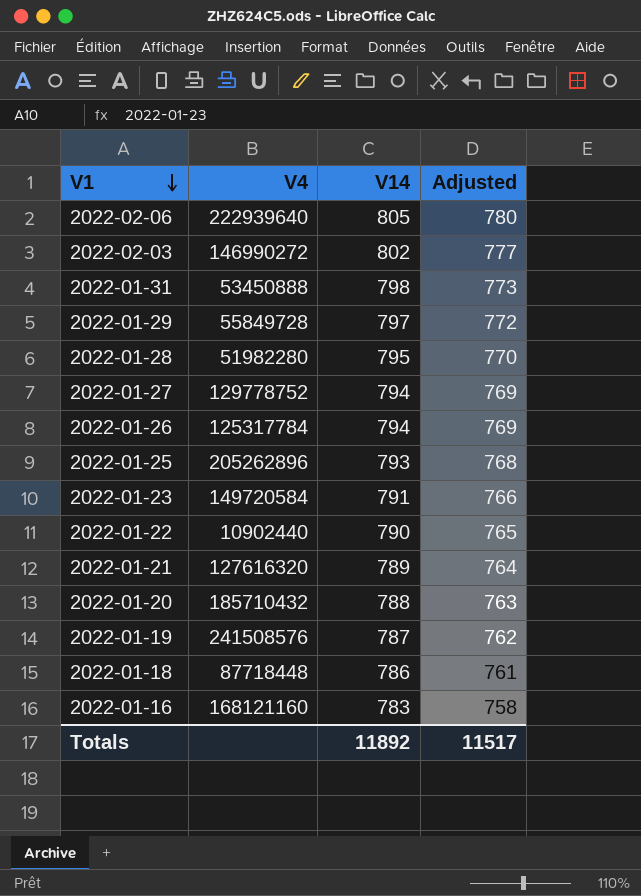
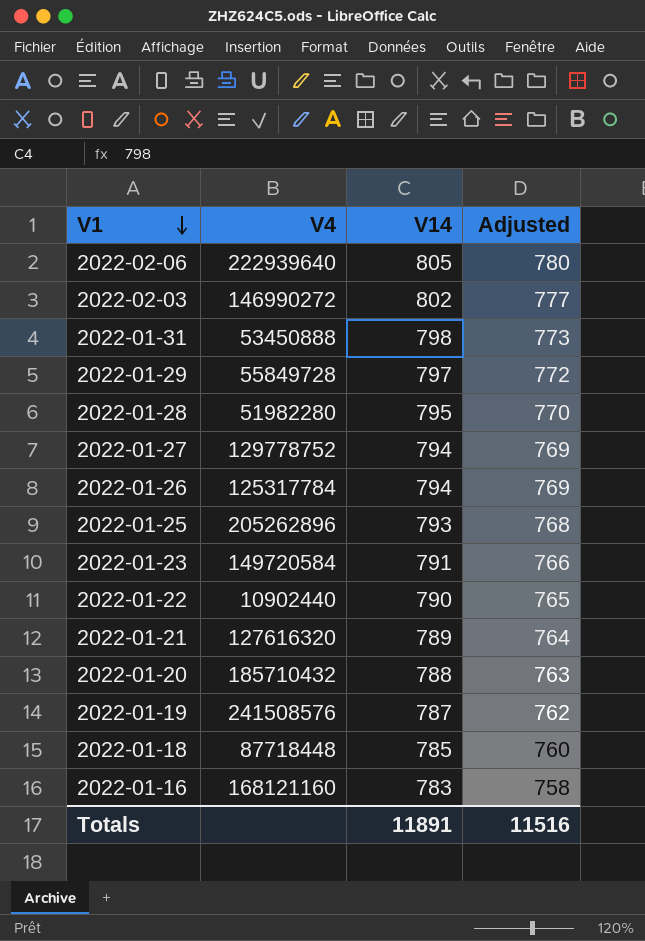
2022-01-18 | V14: 786 -> 785
2022-01-18 | Adjusted: 761 -> 760
Totals | V14: 11892 -> 11891
Totals | Adjusted: 11517 -> 11516

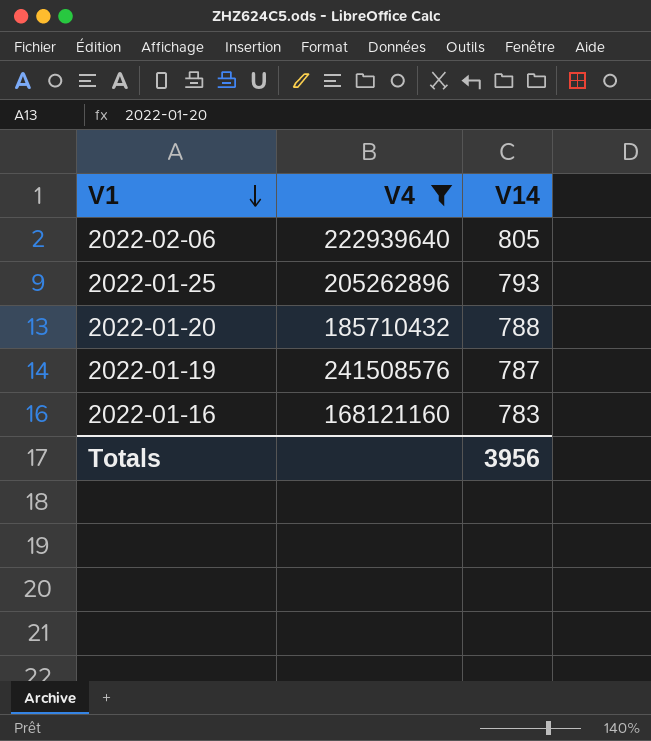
filter: none -> V4 >= 168121160
column Adjusted | formula: [V14] - 25 -> none
Totals | V14: 11891 -> 3956

